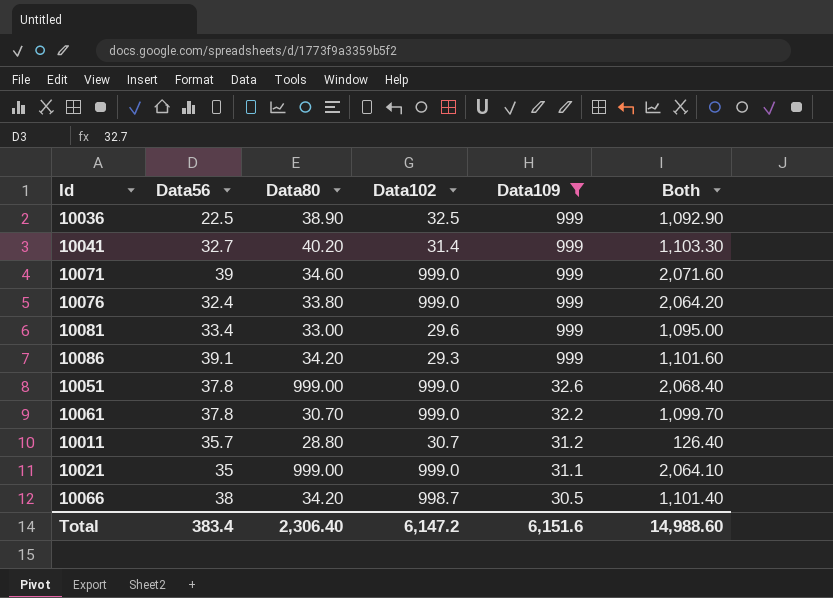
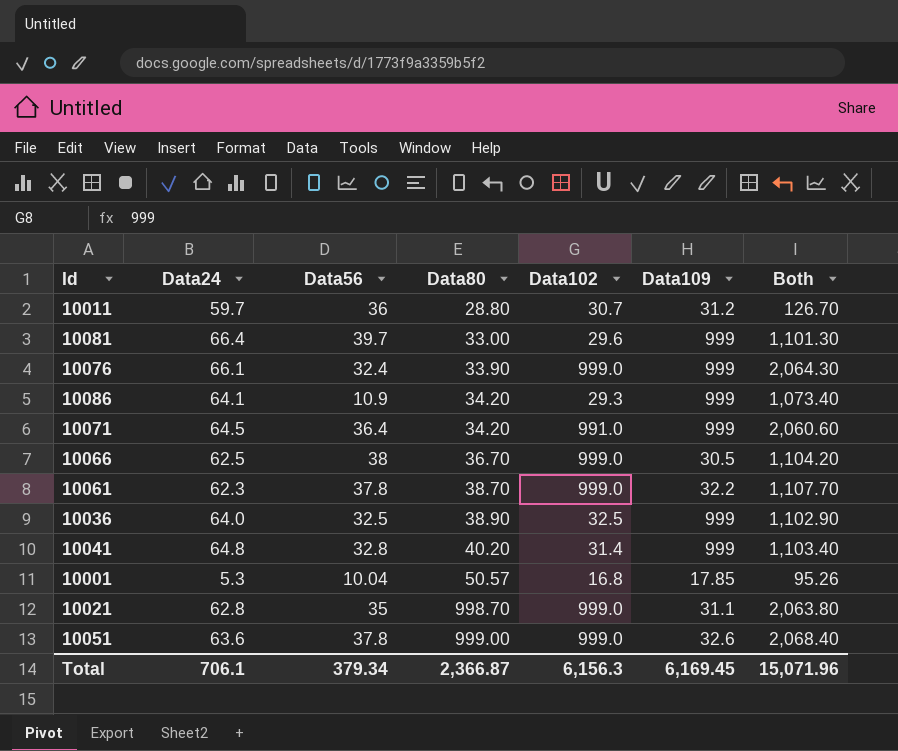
filter: Data109 != 17.85 -> none
row order: Data109 descending -> Data80 ascending
column Data24 | position: none -> 2
10011 | Data56: 35.7 -> 36
10011 | Both: 126.40 -> 126.70
10081 | Data56: 33.4 -> 39.7
10081 | Both: 1,095.00 -> 1,101.30
10076 | Data80: 33.80 -> 33.90
10076 | Both: 2,064.20 -> 2,064.30
10086 | Data56: 39.1 -> 10.9
10086 | Both: 1,101.60 -> 1,073.40
10071 | Data56: 39 -> 36.4
10071 | Data80: 34.60 -> 34.20
10071 | Data102: 999.0 -> 991.0
10071 | Both: 2,071.60 -> 2,060.60
10066 | Data80: 34.20 -> 36.70
10066 | Data102: 998.7 -> 999.0
10066 | Both: 1,101.40 -> 1,104.20
10061 | Data80: 30.70 -> 38.70
10061 | Both: 1,099.70 -> 1,107.70
10036 | Data56: 22.5 -> 32.5
10036 | Both: 1,092.90 -> 1,102.90
10041 | Data56: 32.7 -> 32.8
10041 | Both: 1,103.30 -> 1,103.40
10021 | Data80: 999.00 -> 998.70
10021 | Both: 2,064.10 -> 2,063.80
Total | Data56: 383.4 -> 379.34
Total | Data80: 2,306.40 -> 2,366.87
Total | Data102: 6,147.2 -> 6,156.3
Total | Data109: 6,151.6 -> 6,169.45
Total | Both: 14,988.60 -> 15,071.96

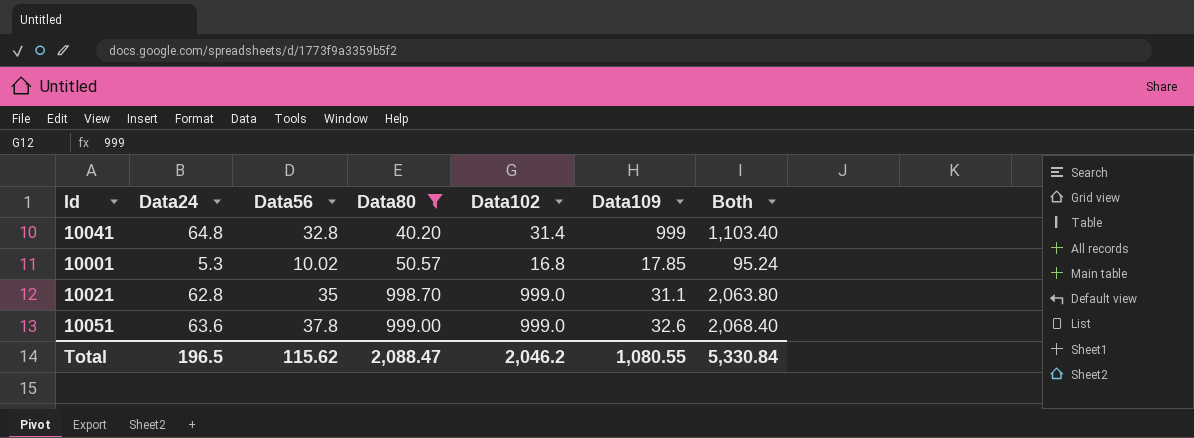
filter: none -> Data80 >= 40.20
10001 | Data56: 10.04 -> 10.02
10001 | Both: 95.26 -> 95.24
Total | Data24: 706.1 -> 196.5
Total | Data56: 379.34 -> 115.62
Total | Data80: 2,366.87 -> 2,088.47
Total | Data102: 6,156.3 -> 2,046.2
Total | Data109: 6,169.45 -> 1,080.55
Total | Both: 15,071.96 -> 5,330.84

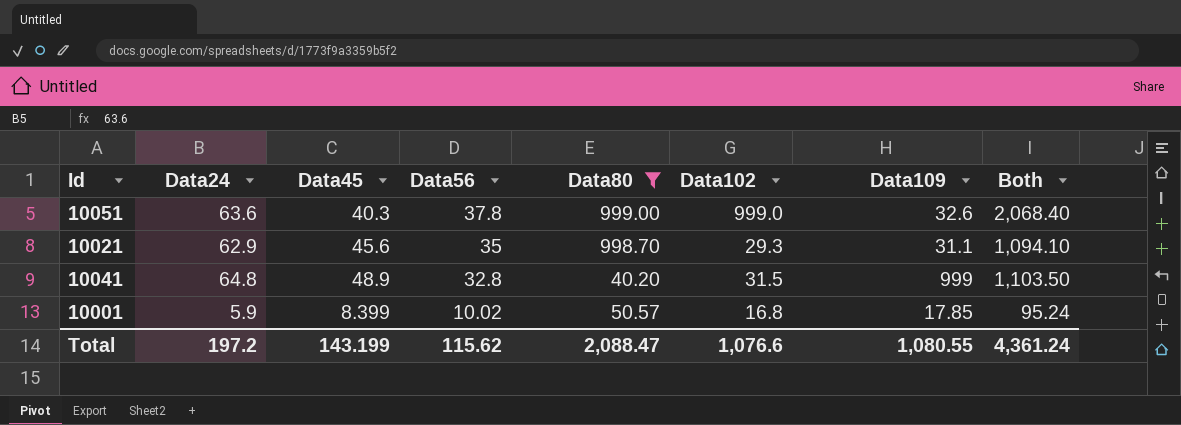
row order: Data80 ascending -> Data56 descending
column Data45 | position: none -> 3
10021 | Data24: 62.8 -> 62.9
10021 | Data102: 999.0 -> 29.3
10021 | Both: 2,063.80 -> 1,094.10
10041 | Data102: 31.4 -> 31.5
10041 | Both: 1,103.40 -> 1,103.50
10001 | Data24: 5.3 -> 5.9
Total | Data24: 196.5 -> 197.2
Total | Data102: 2,046.2 -> 1,076.6
Total | Both: 5,330.84 -> 4,361.24

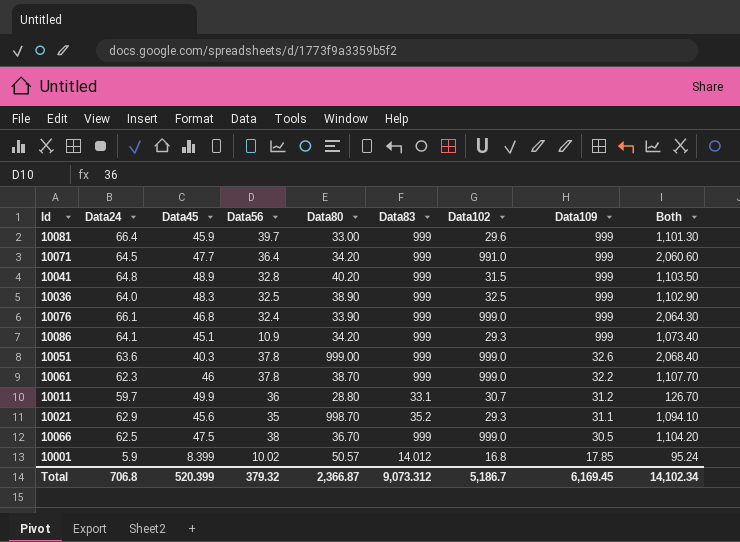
filter: Data80 >= 40.20 -> none
row order: Data56 descending -> Data109 descending
column Data83 | position: none -> 6
Total | Data24: 197.2 -> 706.8
Total | Data45: 143.199 -> 520.399
Total | Data56: 115.62 -> 379.32
Total | Data80: 2,088.47 -> 2,366.87
Total | Data102: 1,076.6 -> 5,186.7
Total | Data109: 1,080.55 -> 6,169.45
Total | Both: 4,361.24 -> 14,102.34

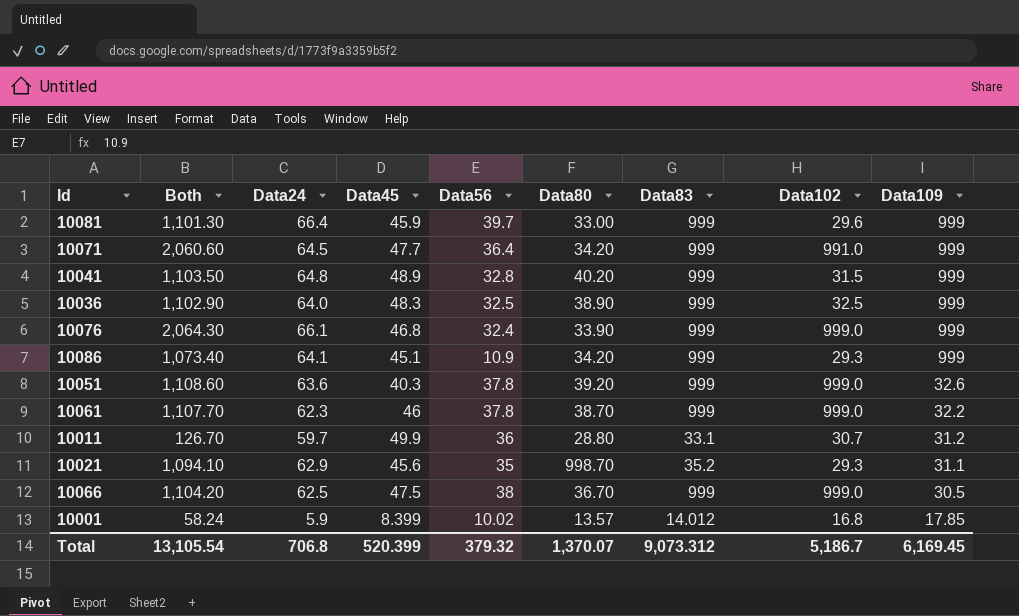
column Both | position: 9 -> 2
10051 | Both: 2,068.40 -> 1,108.60
10051 | Data80: 999.00 -> 39.20
10001 | Both: 95.24 -> 58.24
10001 | Data80: 50.57 -> 13.57
Total | Both: 14,102.34 -> 13,105.54
Total | Data80: 2,366.87 -> 1,370.07

